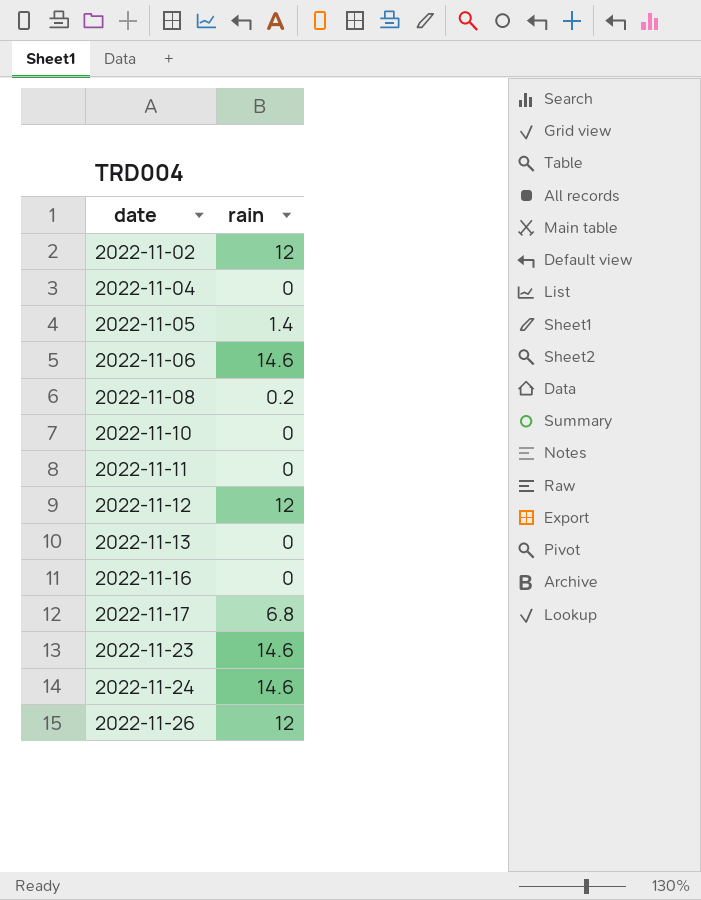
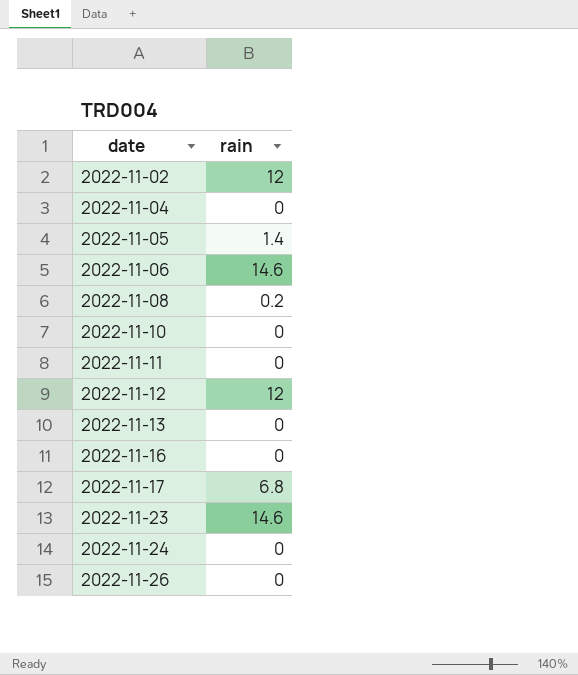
2022-11-24 | rain: 14.6 -> 0
2022-11-26 | rain: 12 -> 0

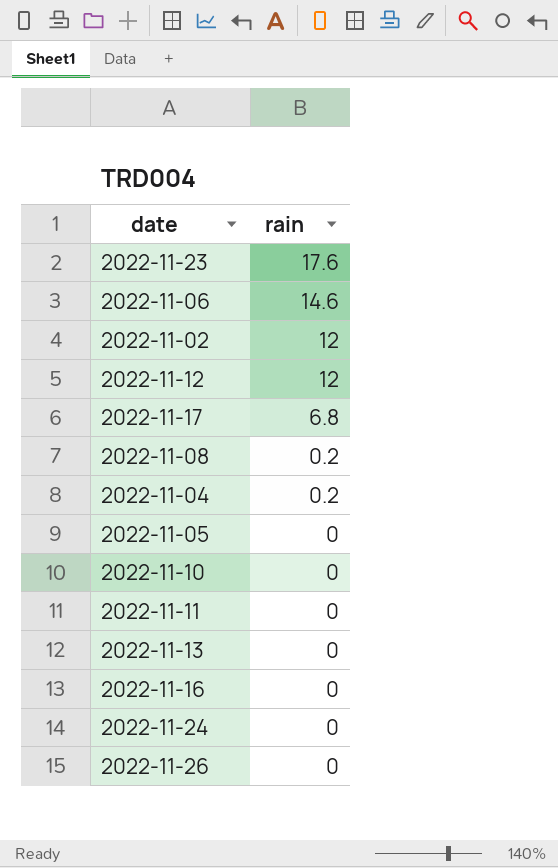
row order: date ascending -> rain descending
2022-11-23 | rain: 14.6 -> 17.6
2022-11-04 | rain: 0 -> 0.2
2022-11-05 | rain: 1.4 -> 0

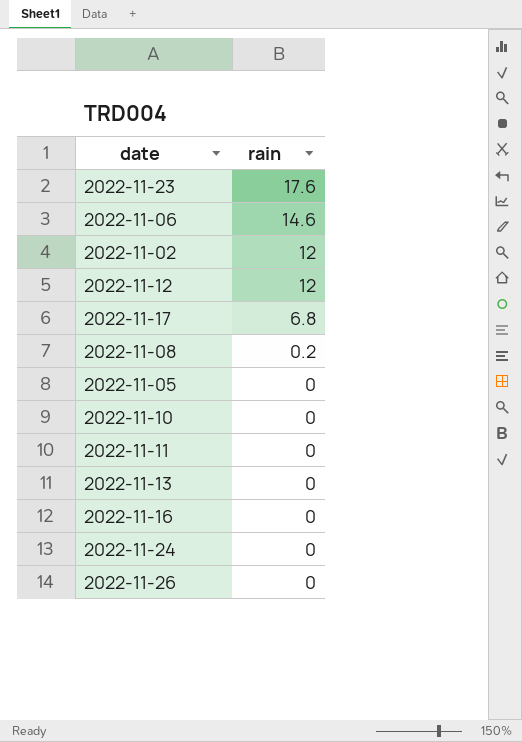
row 2022-11-04: 0.2 -> none

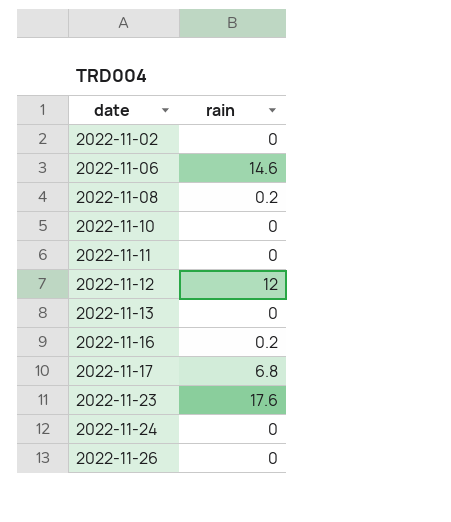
row order: rain descending -> date ascending
row 2022-11-05: 0 -> none
2022-11-02 | rain: 12 -> 0
2022-11-16 | rain: 0 -> 0.2

